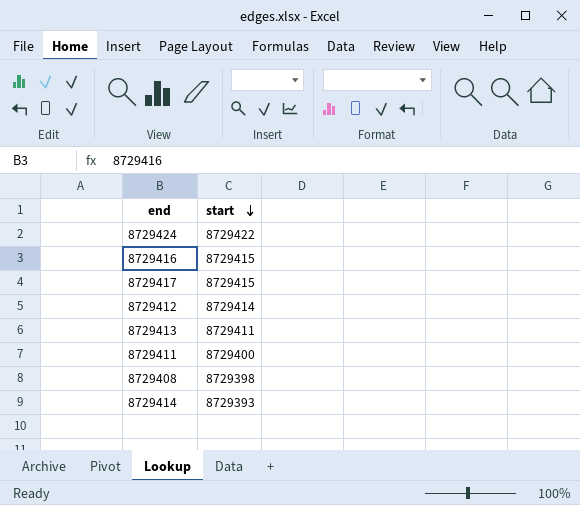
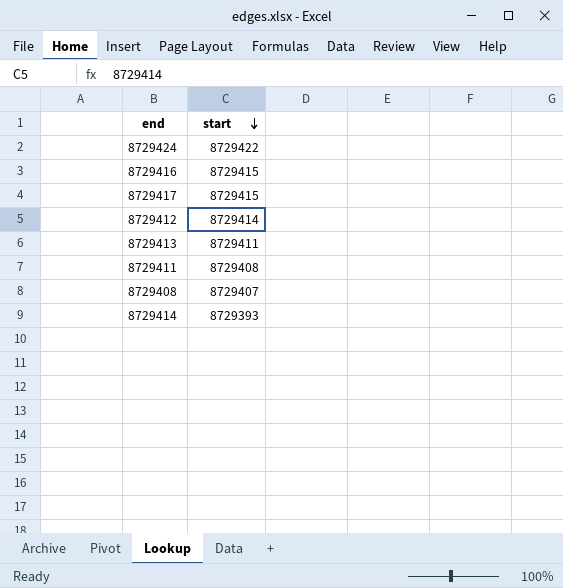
8729411 | start: 8729400 -> 8729408
8729408 | start: 8729398 -> 8729407

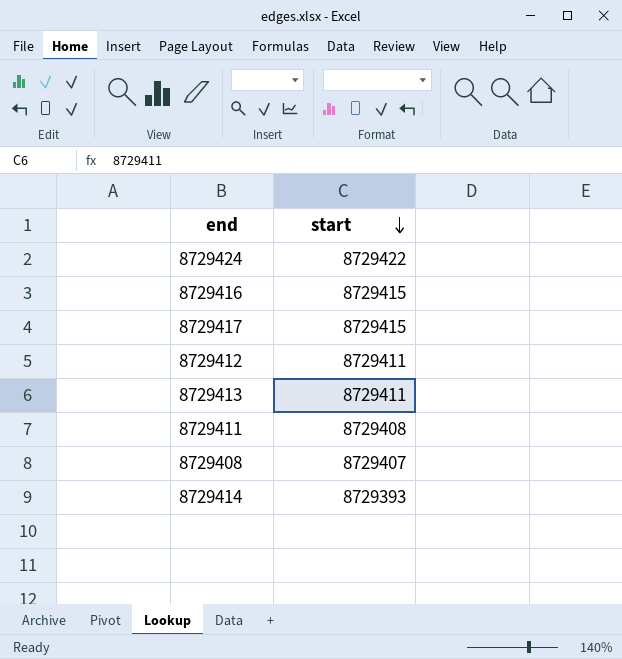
8729412 | start: 8729414 -> 8729411

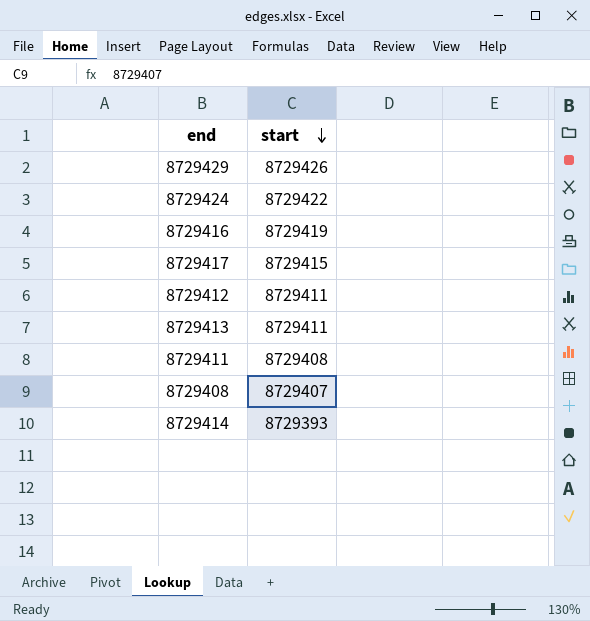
row 8729429: none -> 8729426
8729416 | start: 8729415 -> 8729419

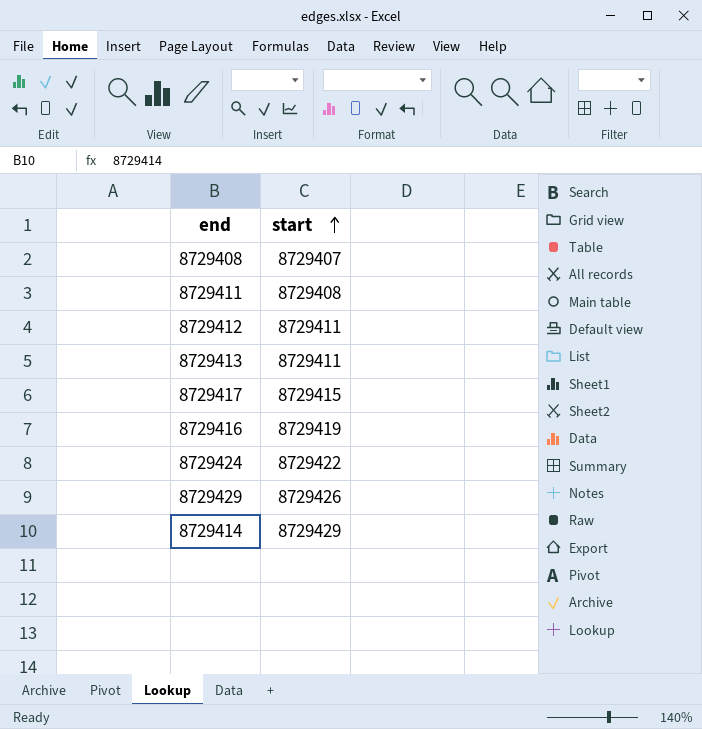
row order: start descending -> start ascending
8729414 | start: 8729393 -> 8729429

